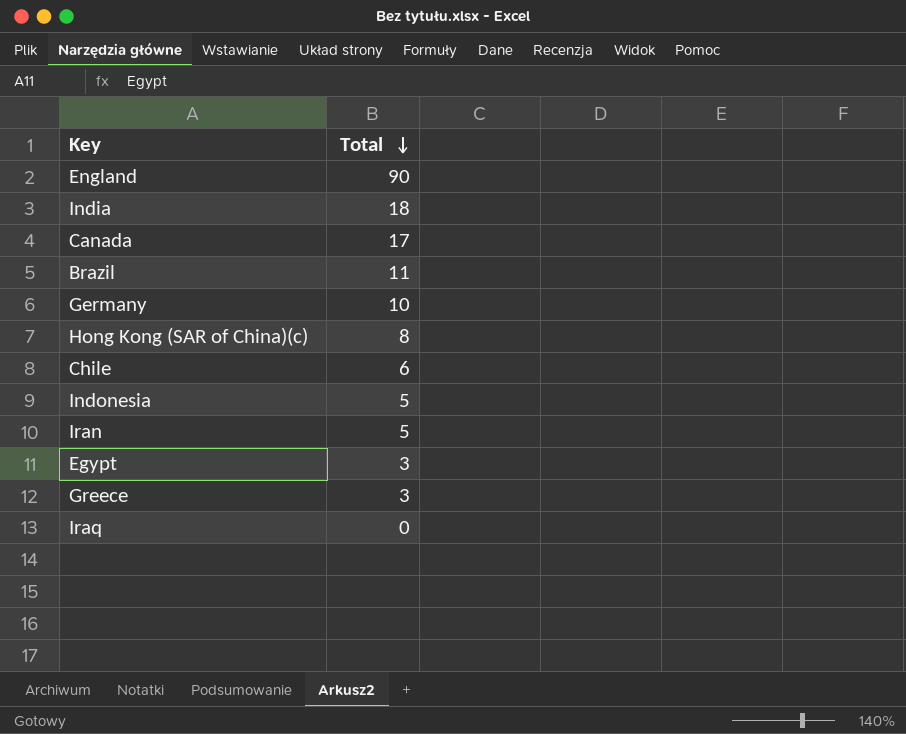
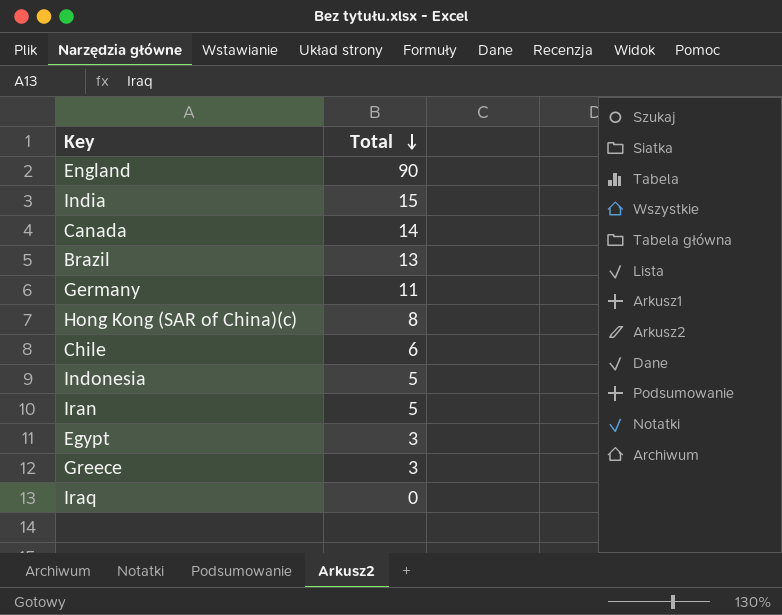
India | Total: 18 -> 15
Canada | Total: 17 -> 14
Brazil | Total: 11 -> 13
Germany | Total: 10 -> 11

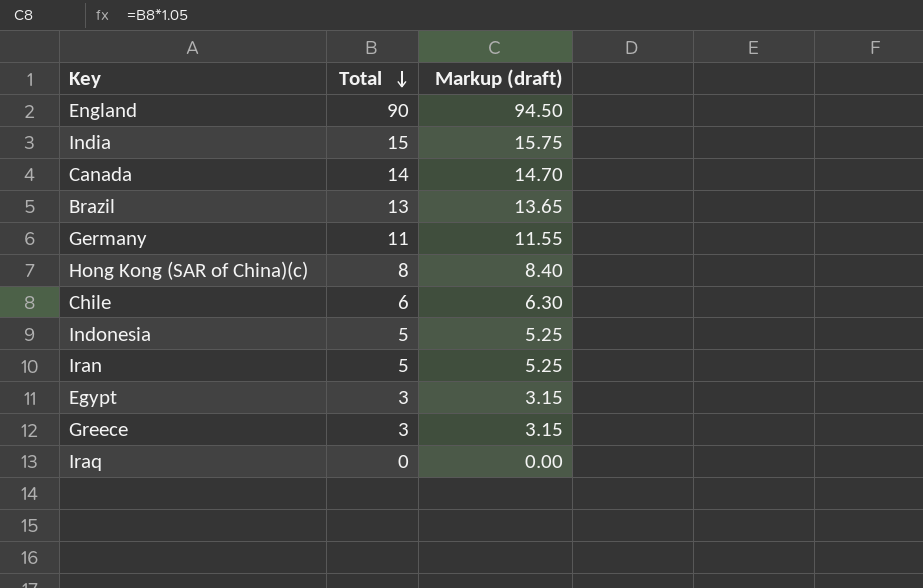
column Markup (draft) | formula: none -> [Total] * 1.05

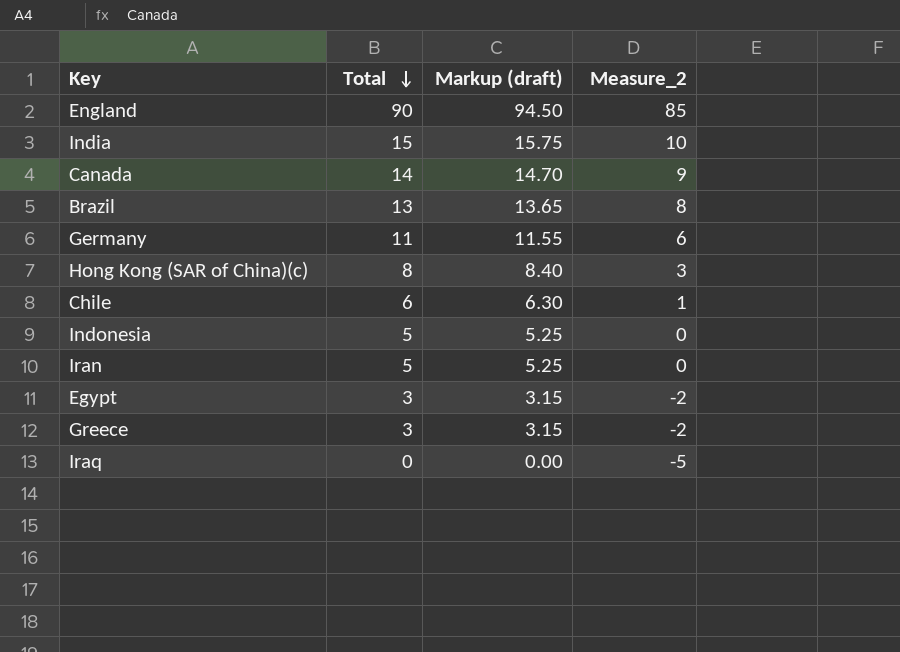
column Measure_2 | formula: none -> [Total] - 5

